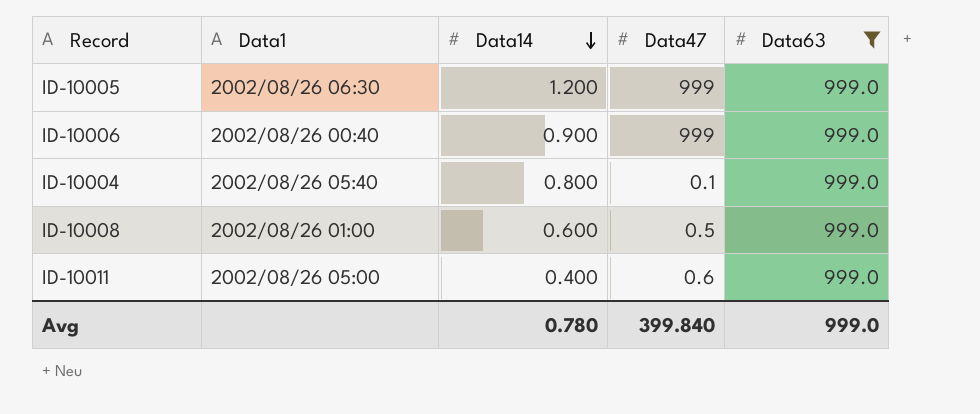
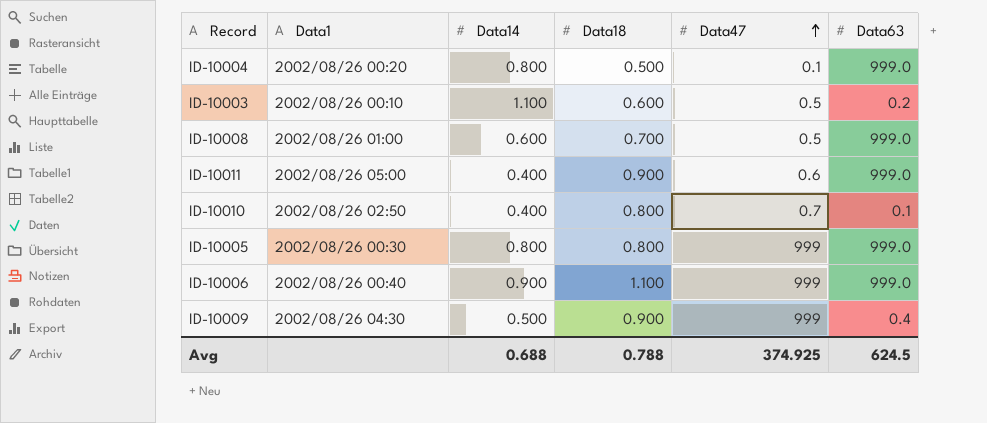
filter: Data63 = 999.0 -> none
row order: Data14 descending -> Data47 ascending
column Data18 | position: none -> 4
ID-10004 | Data1: 2002/08/26 05:40 -> 2002/08/26 00:20
ID-10005 | Data1: 2002/08/26 06:30 -> 2002/08/26 00:30
ID-10005 | Data14: 1.200 -> 0.800
Avg | Data14: 0.780 -> 0.688
Avg | Data47: 399.840 -> 374.925
Avg | Data63: 999.0 -> 624.5

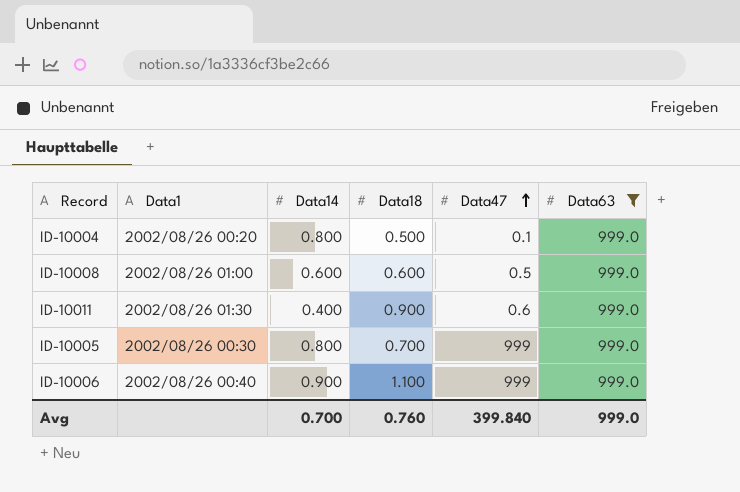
filter: none -> Data63 = 999.0
ID-10008 | Data18: 0.700 -> 0.600
ID-10011 | Data1: 2002/08/26 05:00 -> 2002/08/26 01:30
ID-10005 | Data18: 0.800 -> 0.700
Avg | Data14: 0.688 -> 0.700
Avg | Data18: 0.788 -> 0.760
Avg | Data47: 374.925 -> 399.840
Avg | Data63: 624.5 -> 999.0

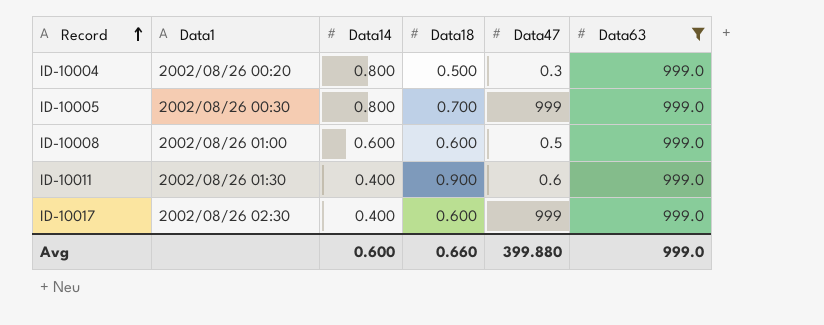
row order: Data47 ascending -> Record ascending
row ID-10006: 2002/08/26 00:40 | 0.900 | 1.100 | 999 | 999.0 -> none
ID-10004 | Data47: 0.1 -> 0.3
row ID-10017: none -> 2002/08/26 02:30 | 0.400 | 0.600 | 999 | 999.0
Avg | Data14: 0.700 -> 0.600
Avg | Data18: 0.760 -> 0.660
Avg | Data47: 399.840 -> 399.880

